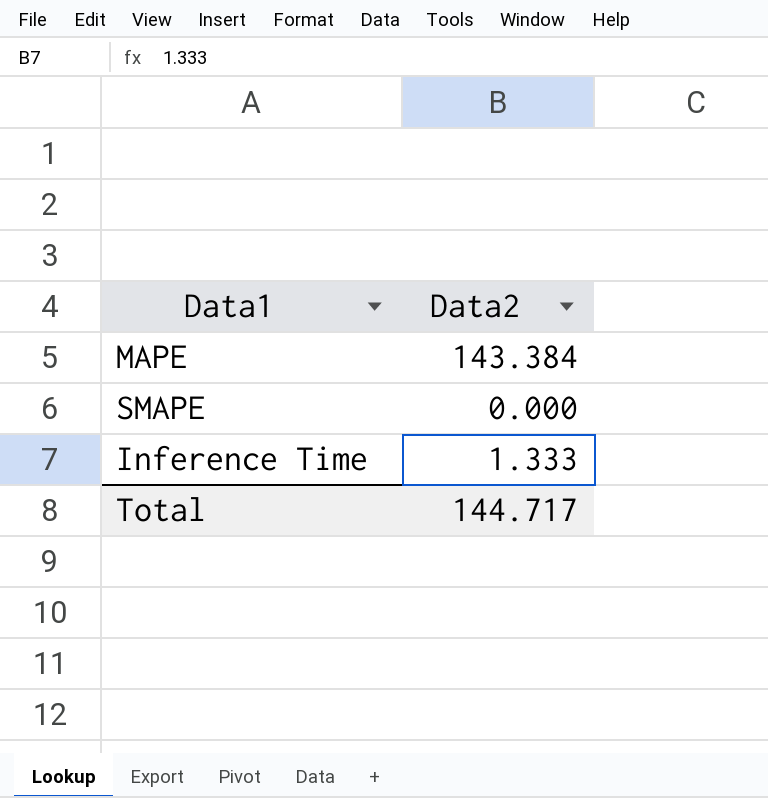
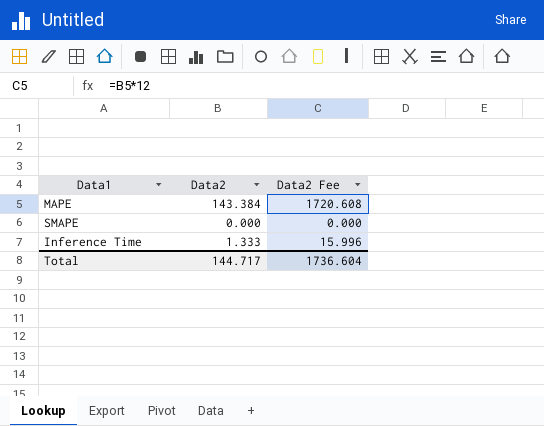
column Data2 Fee | formula: none -> [Data2] * 12

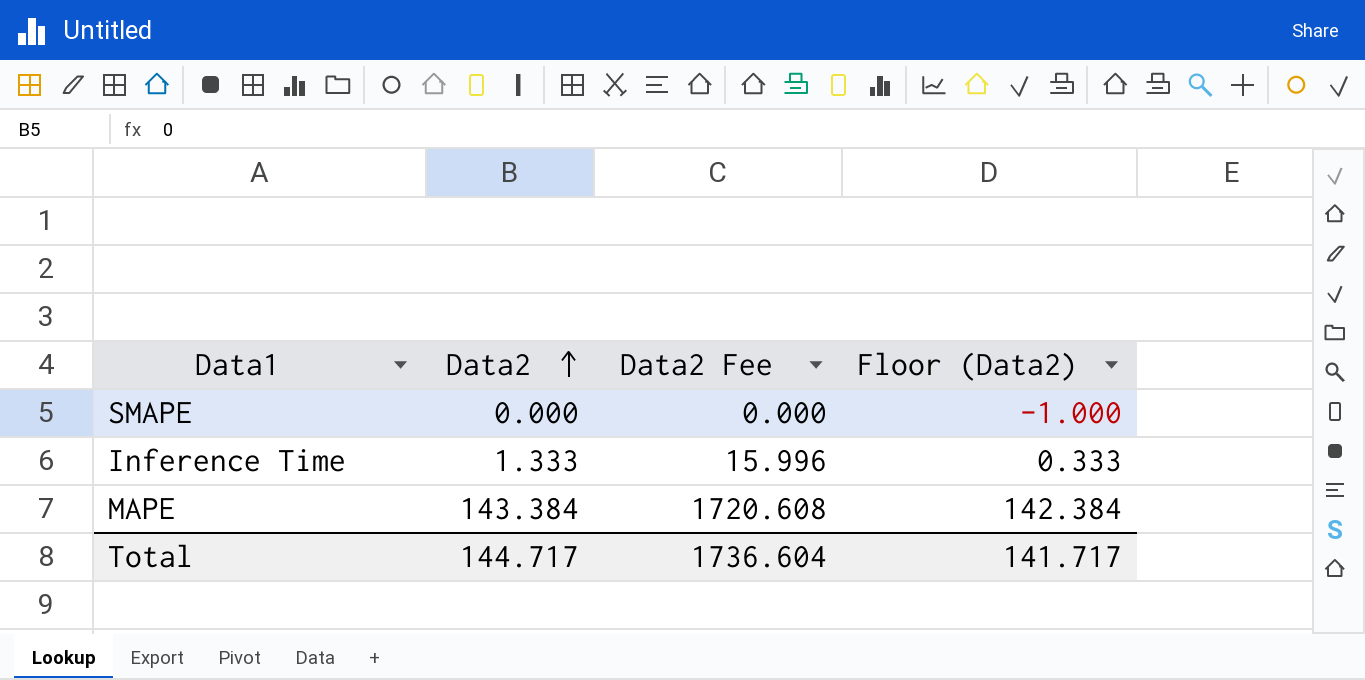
row order: none -> Data2 ascending
column Floor (Data2) | formula: none -> [Data2] - 1

